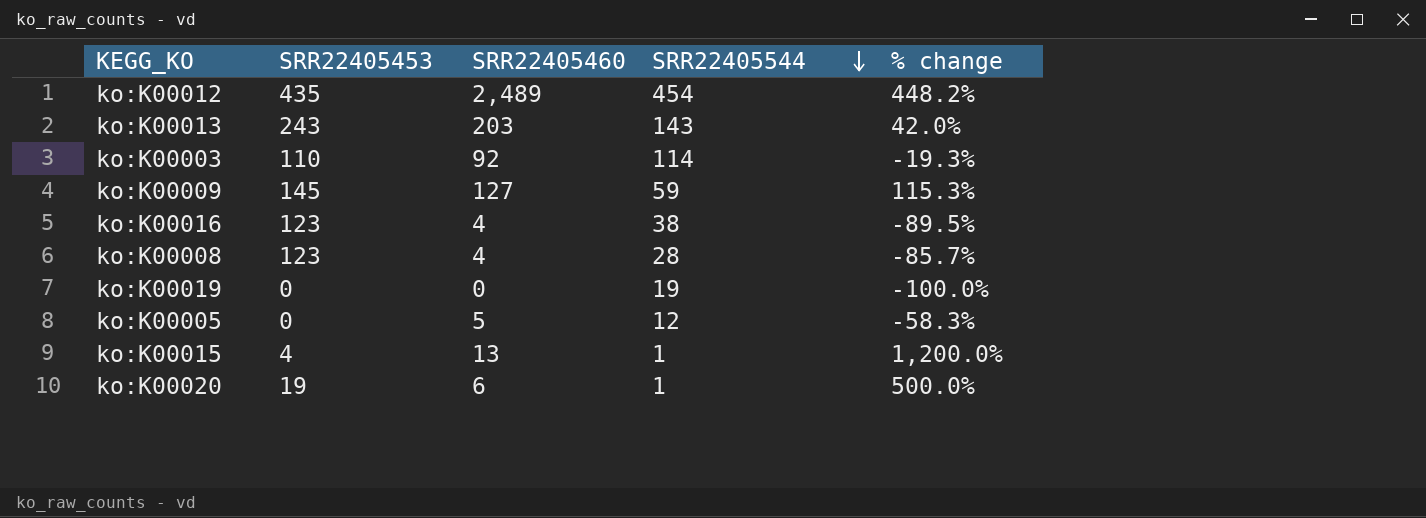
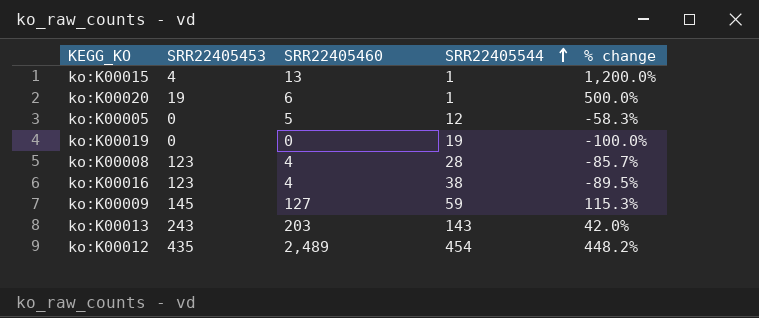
row order: SRR22405544 descending -> SRR22405544 ascending
row ko:K00003: 110 | 92 | 114 | -19.3% -> none

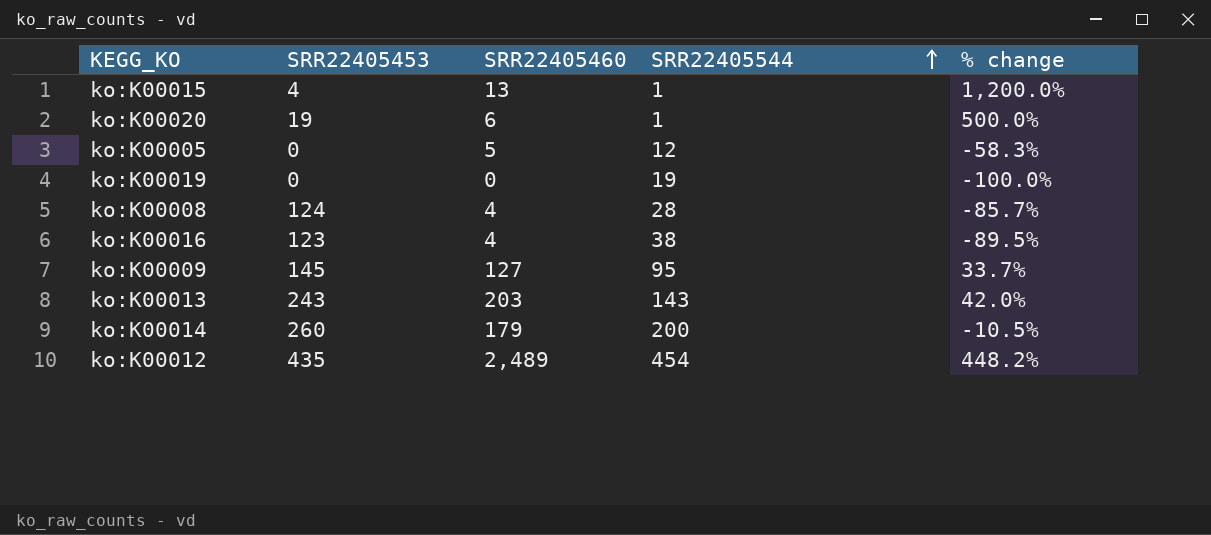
ko:K00008 | SRR22405453: 123 -> 124
ko:K00009 | SRR22405544: 59 -> 95
ko:K00009 | % change: 115.3% -> 33.7%
row ko:K00014: none -> 260 | 179 | 200 | -10.5%

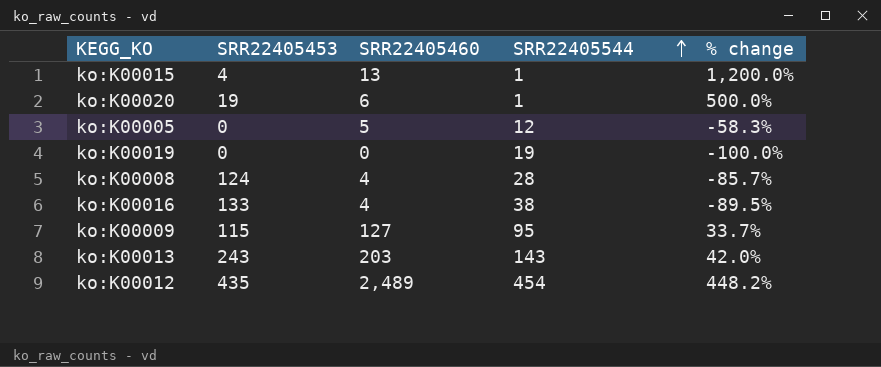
row ko:K00014: 260 | 179 | 200 | -10.5% -> none
ko:K00016 | SRR22405453: 123 -> 133
ko:K00009 | SRR22405453: 145 -> 115

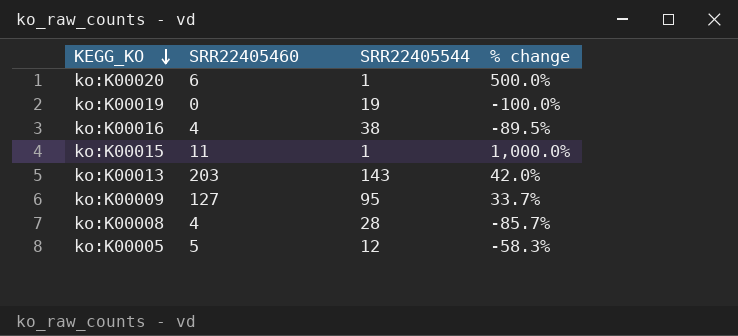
row order: SRR22405544 ascending -> KEGG_KO descending
column SRR22405453 | position: 2 -> none
row ko:K00012: 435 | 2,489 | 454 | 448.2% -> none
ko:K00015 | SRR22405460: 13 -> 11
ko:K00015 | % change: 1,200.0% -> 1,000.0%

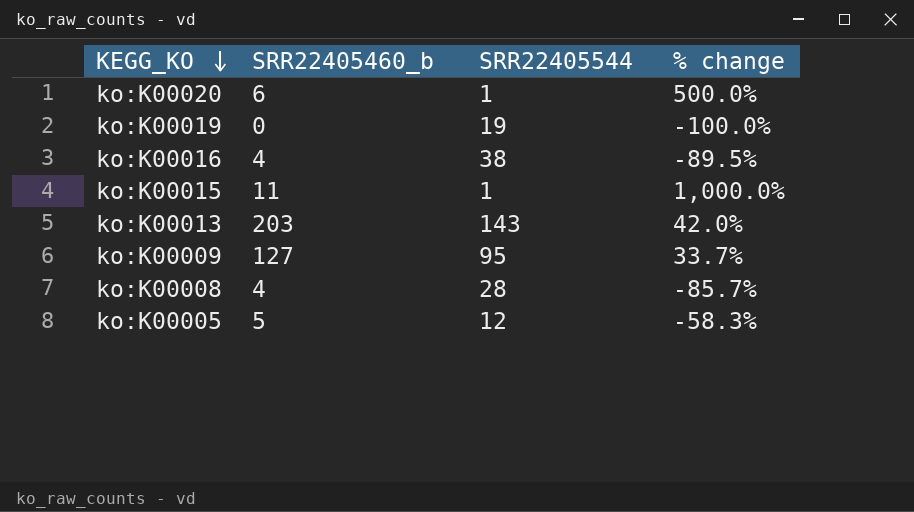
column name: SRR22405460 -> SRR22405460_b

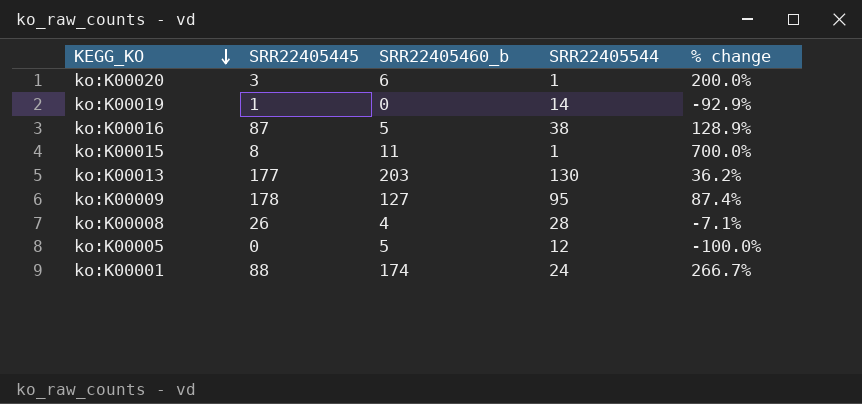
column SRR22405445 | position: none -> 2
column % change | formula: ([SRR22405460_b] - [SRR22405544]) / [SRR22405544] -> ([SRR22405445] - [SRR22405544]) / [SRR22405544]
ko:K00019 | SRR22405544: 19 -> 14
ko:K00016 | SRR22405460_b: 4 -> 5
ko:K00013 | SRR22405544: 143 -> 130
row ko:K00001: none -> 88 | 174 | 24 | 266.7%

